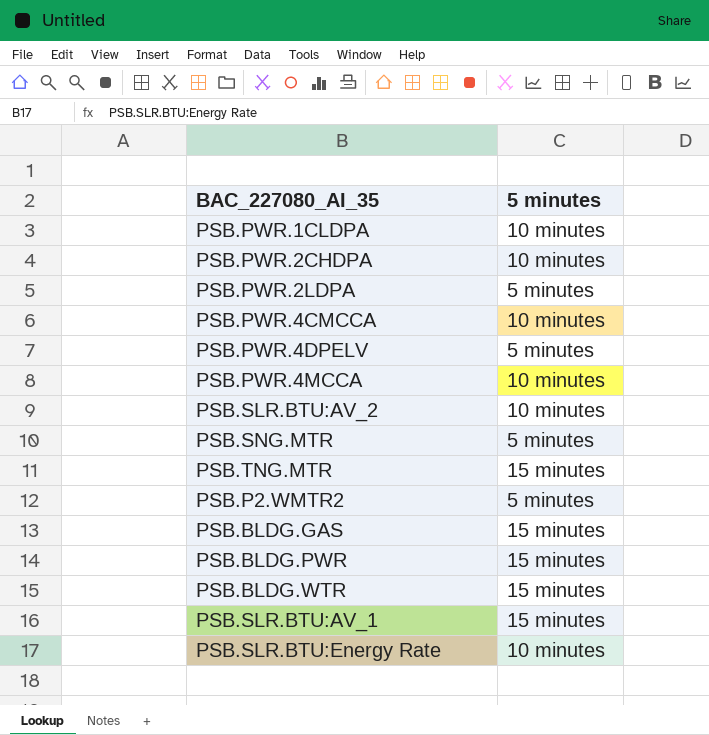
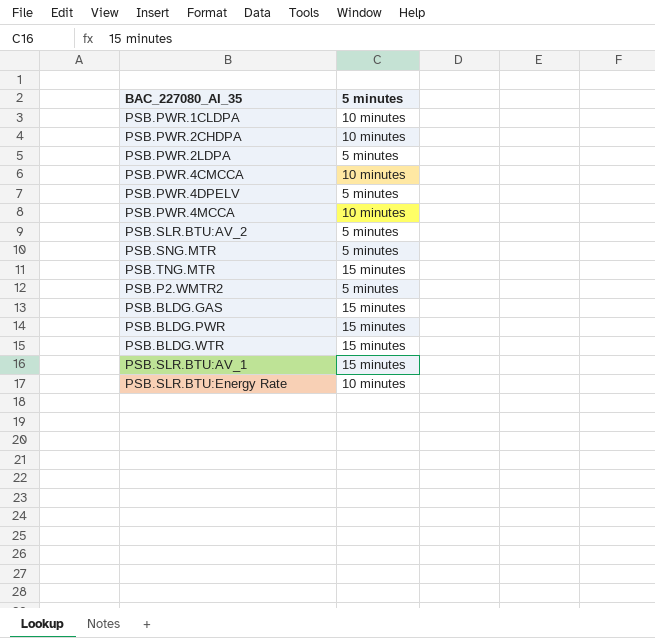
PSB.SLR.BTU:AV_2 | 5 minutes: 10 minutes -> 5 minutes

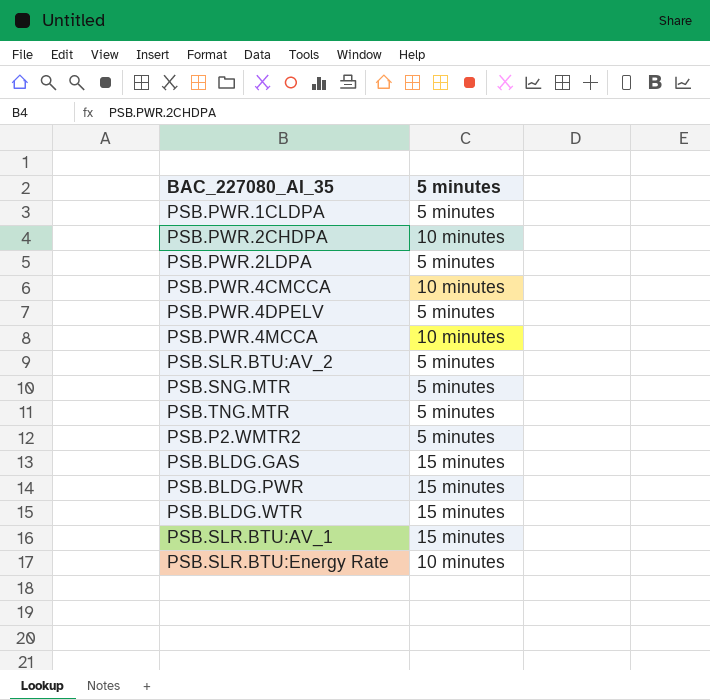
PSB.PWR.1CLDPA | 5 minutes: 10 minutes -> 5 minutes
PSB.TNG.MTR | 5 minutes: 15 minutes -> 5 minutes

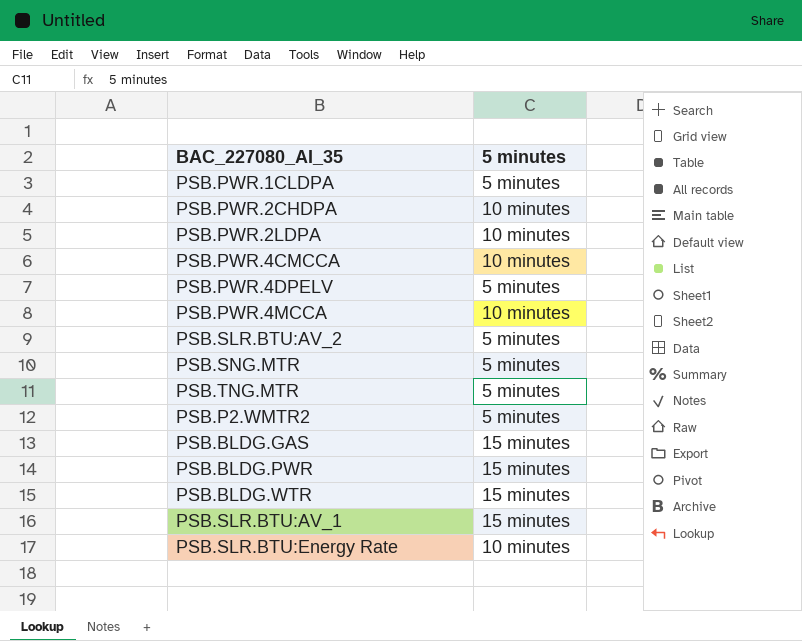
PSB.PWR.2LDPA | 5 minutes: 5 minutes -> 10 minutes

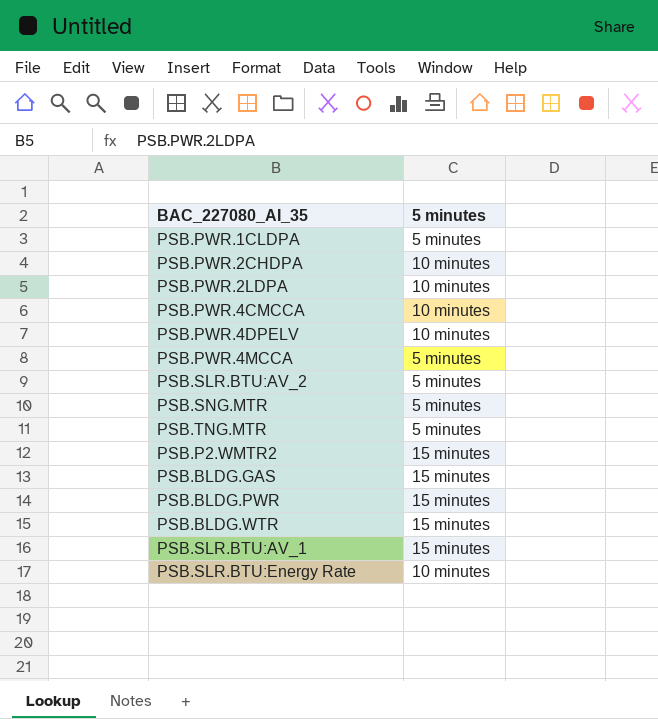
PSB.PWR.4DPELV | 5 minutes: 5 minutes -> 10 minutes
PSB.PWR.4MCCA | 5 minutes: 10 minutes -> 5 minutes
PSB.P2.WMTR2 | 5 minutes: 5 minutes -> 15 minutes

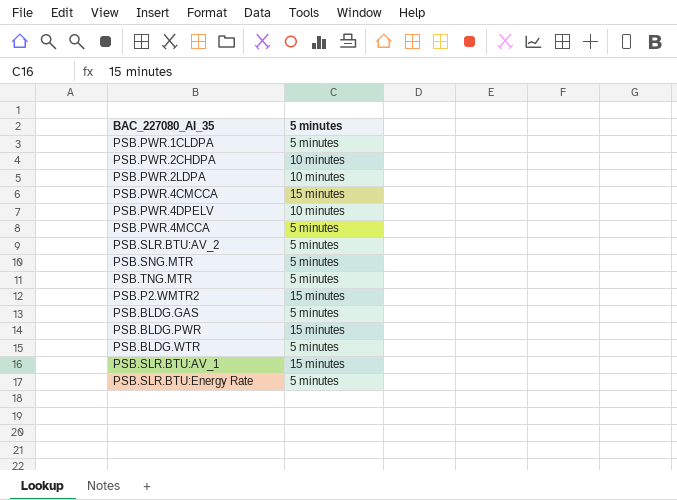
PSB.PWR.4CMCCA | 5 minutes: 10 minutes -> 15 minutes
PSB.BLDG.GAS | 5 minutes: 15 minutes -> 5 minutes
PSB.BLDG.WTR | 5 minutes: 15 minutes -> 5 minutes
PSB.SLR.BTU:Energy Rate | 5 minutes: 10 minutes -> 5 minutes

